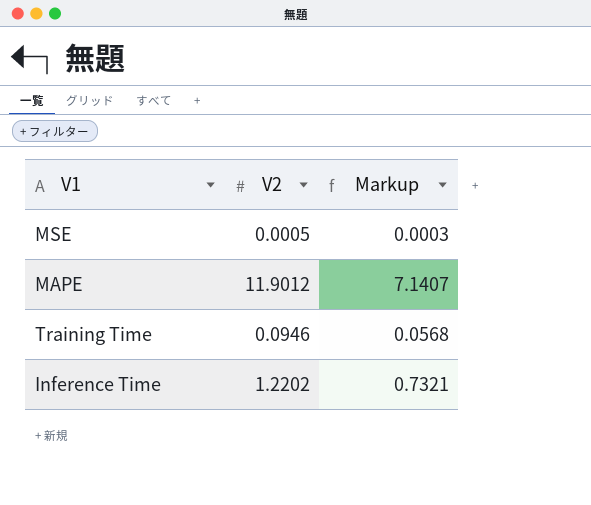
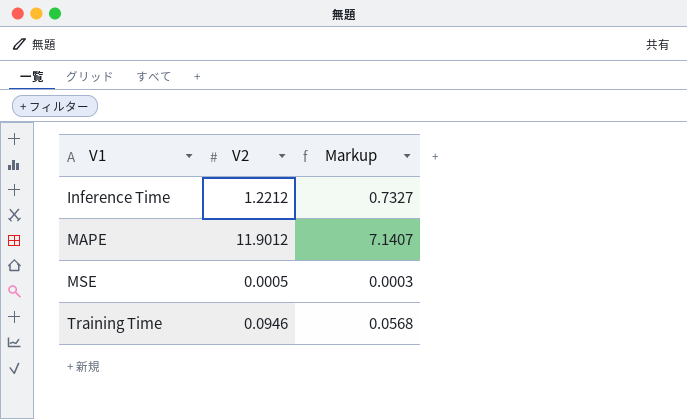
row order: none -> V1 ascending
Inference Time | V2: 1.2202 -> 1.2212
Inference Time | Markup: 0.7321 -> 0.7327

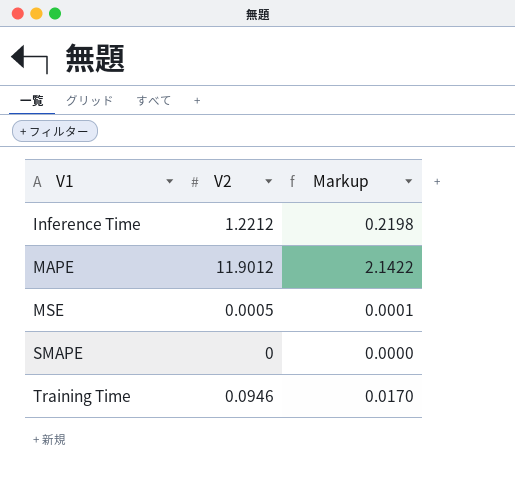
column Markup | formula: [V2] * 0.6 -> [V2] * 0.18
row SMAPE: none -> 0 | 0.0000

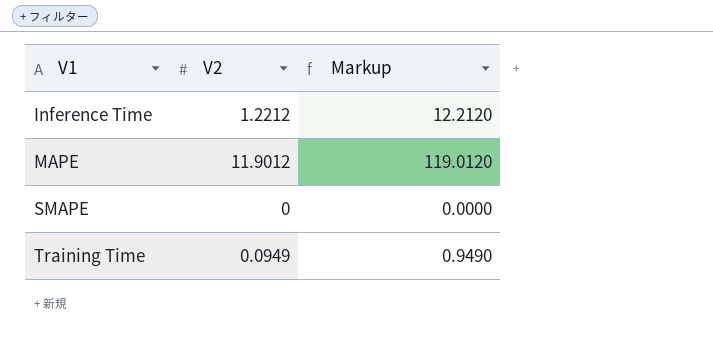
column Markup | formula: [V2] * 0.18 -> [V2] * 10
row MSE: 0.0005 | 0.0001 -> none
Training Time | V2: 0.0946 -> 0.0949

